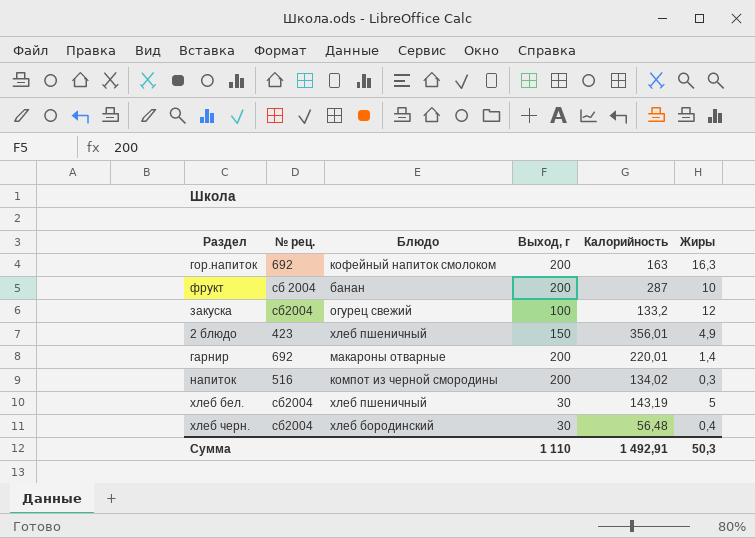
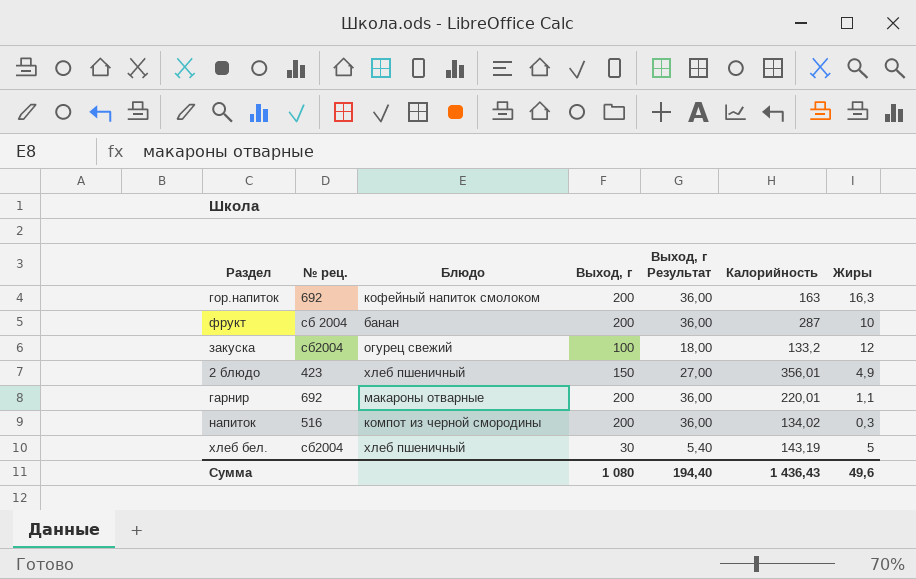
column Выход, г Результат | formula: none -> [Выход, г] * 0,18
row хлеб черн.: сб2004 | хлеб бородинский | 30 | 56,48 | 0,4 -> none
гарнир | Жиры: 1,4 -> 1,1
Сумма | Выход, г: 1 110 -> 1 080
Сумма | Калорийность: 1 492,91 -> 1 436,43
Сумма | Жиры: 50,3 -> 49,6

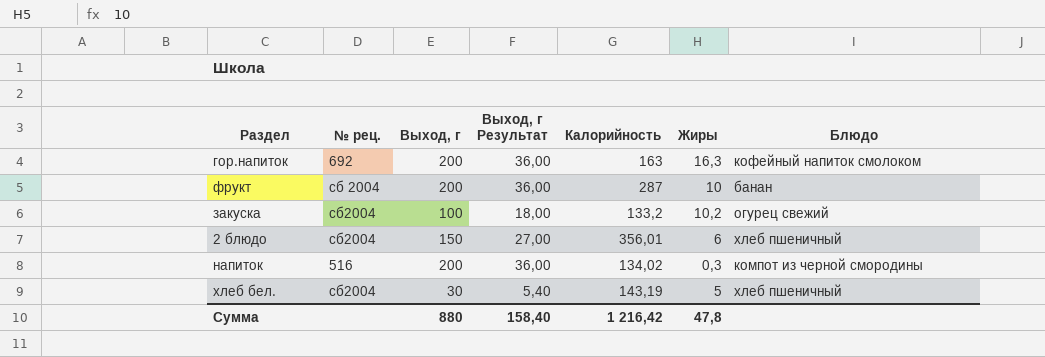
column Блюдо | position: 3 -> 7
row гарнир: 692 | макароны отварные | 200 | 36,00 | 220,01 | 1,1 -> none
закуска | Жиры: 12 -> 10,2
2 блюдо | № рец.: 423 -> сб2004
2 блюдо | Жиры: 4,9 -> 6
Сумма | Выход, г: 1 080 -> 880
Сумма | Выход, г Результат: 194,40 -> 158,40
Сумма | Калорийность: 1 436,43 -> 1 216,42
Сумма | Жиры: 49,6 -> 47,8

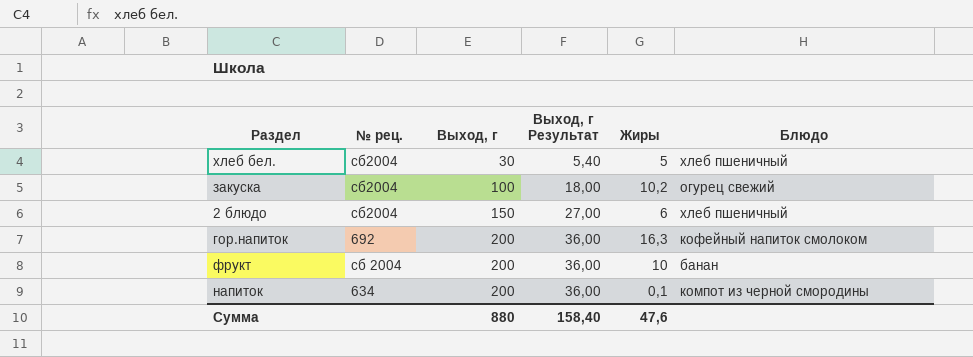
row order: none -> Выход, г ascending
column Калорийность | position: 5 -> none
напиток | № рец.: 516 -> 634
напиток | Жиры: 0,3 -> 0,1
Сумма | Жиры: 47,8 -> 47,6

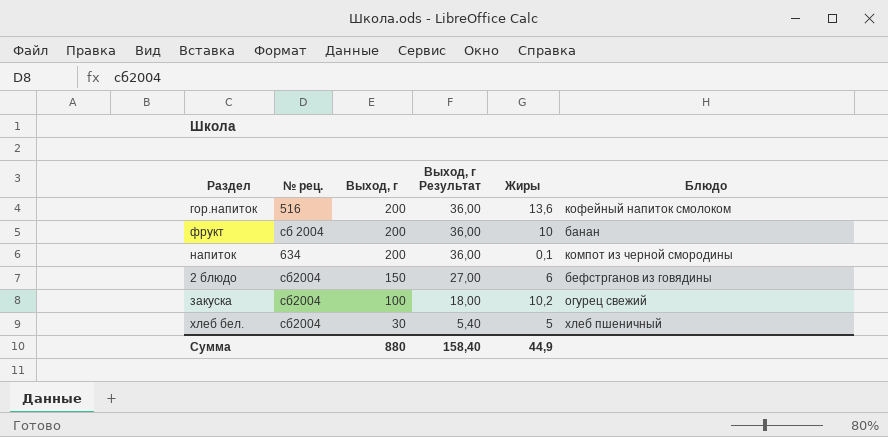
row order: Выход, г ascending -> Выход, г descending
гор.напиток | № рец.: 692 -> 516
гор.напиток | Жиры: 16,3 -> 13,6
2 блюдо | Блюдо: хлеб пшеничный -> бефстрганов из говядины
Сумма | Жиры: 47,6 -> 44,9

